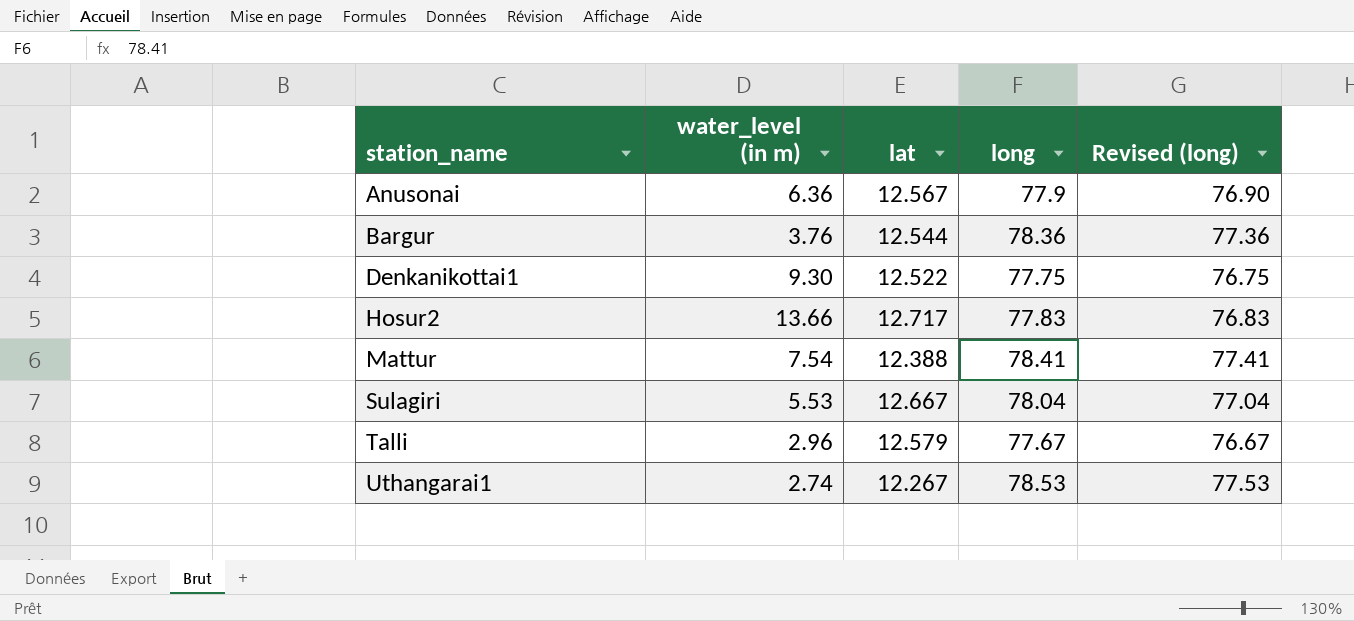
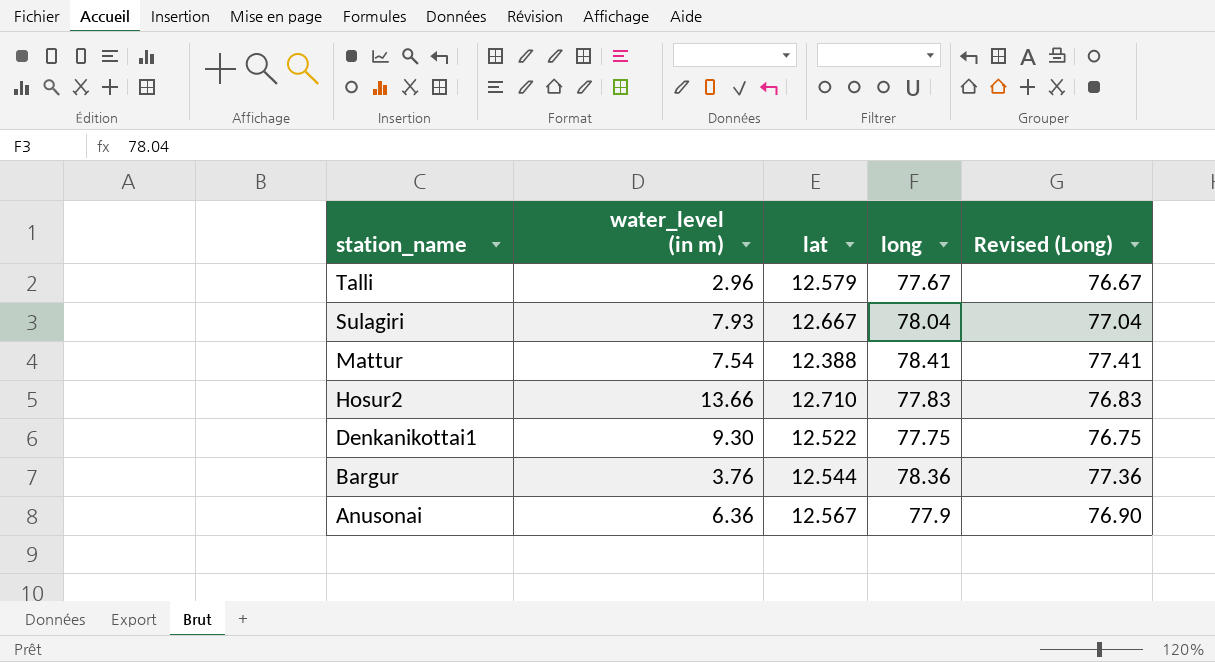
row order: station_name ascending -> station_name descending
column name: Revised (long) -> Revised (Long)
row Uthangarai1: 2.74 | 12.267 | 78.53 | 77.53 -> none
Sulagiri | water_level (in m): 5.53 -> 7.93
Hosur2 | lat: 12.717 -> 12.710

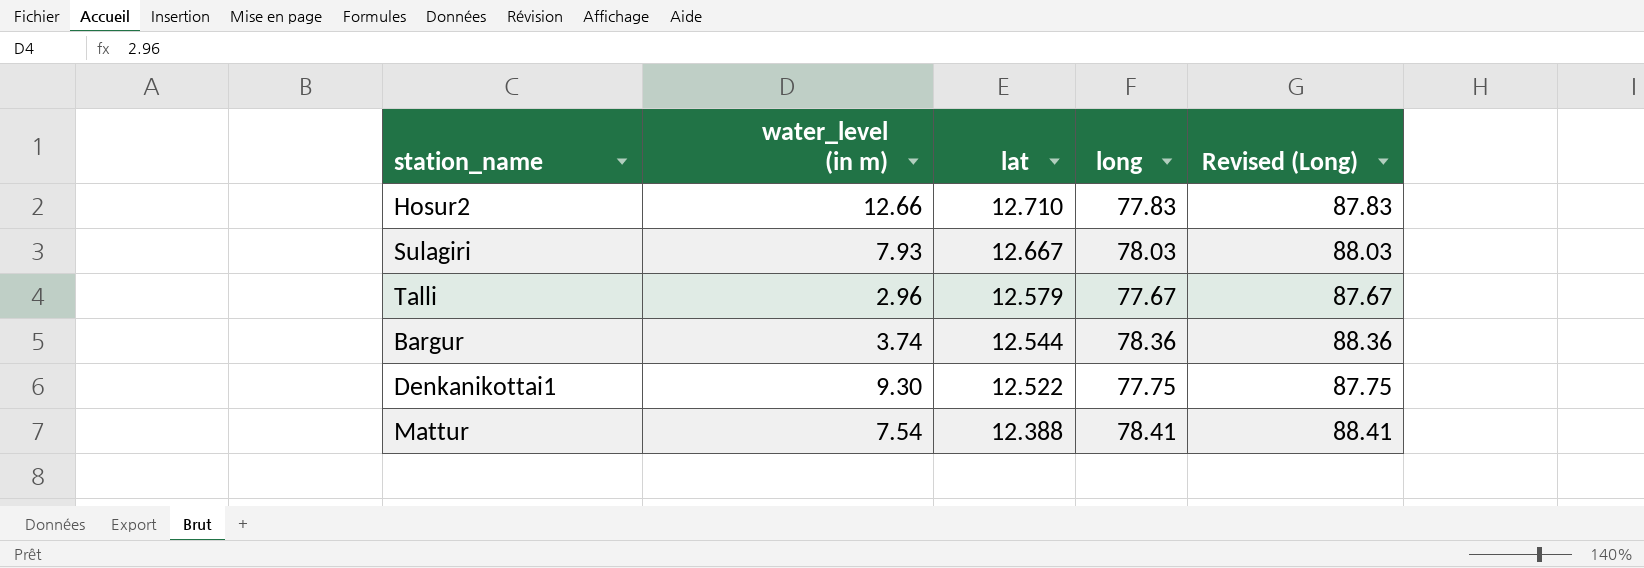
row order: station_name descending -> lat descending
column Revised (Long) | formula: [long] - 1 -> [long] + 10
row Anusonai: 6.36 | 12.567 | 77.9 | 76.90 -> none
Hosur2 | water_level (in m): 13.66 -> 12.66
Sulagiri | long: 78.04 -> 78.03
Bargur | water_level (in m): 3.76 -> 3.74

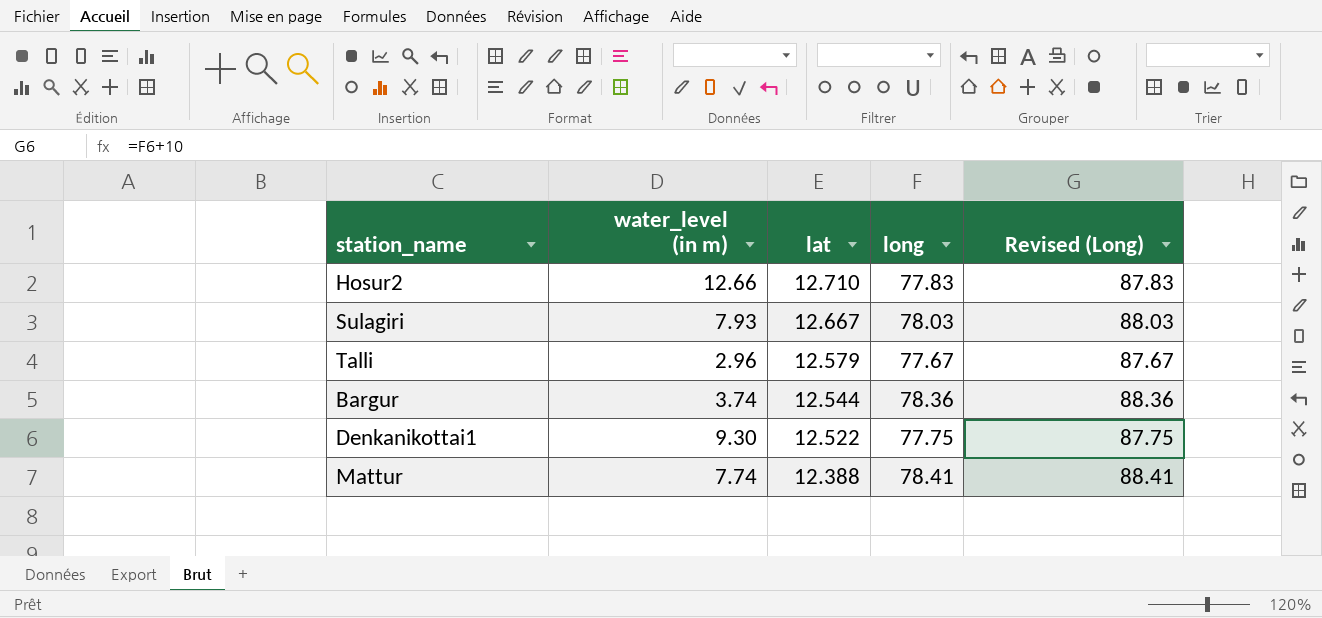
Mattur | water_level (in m): 7.54 -> 7.74

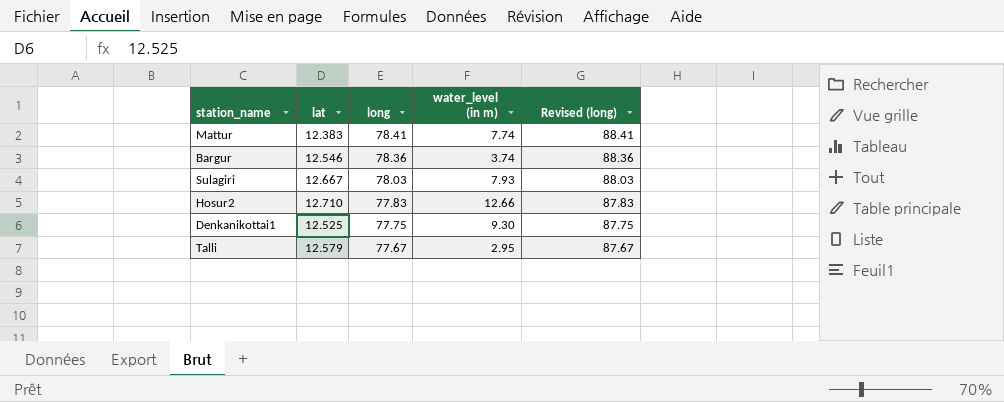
row order: lat descending -> long descending
column water_level (in m) | position: 2 -> 4
column name: Revised (Long) -> Revised (long)
Mattur | lat: 12.388 -> 12.383
Bargur | lat: 12.544 -> 12.546
Denkanikottai1 | lat: 12.522 -> 12.525
Talli | water_level (in m): 2.96 -> 2.95

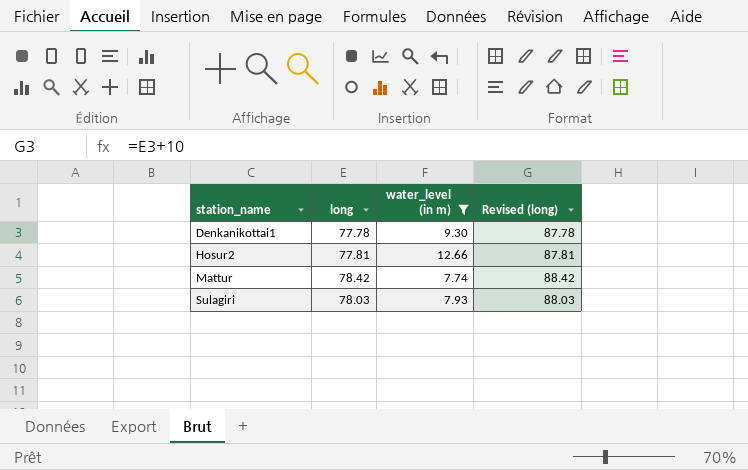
filter: none -> water_level (in m) >= 7.74
row order: long descending -> station_name ascending
column lat | position: 2 -> none
Denkanikottai1 | long: 77.75 -> 77.78
Denkanikottai1 | Revised (long): 87.75 -> 87.78
Hosur2 | long: 77.83 -> 77.81
Hosur2 | Revised (long): 87.83 -> 87.81
Mattur | long: 78.41 -> 78.42
Mattur | Revised (long): 88.41 -> 88.42

